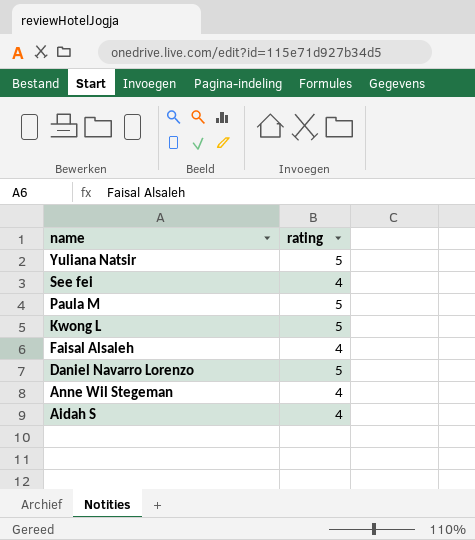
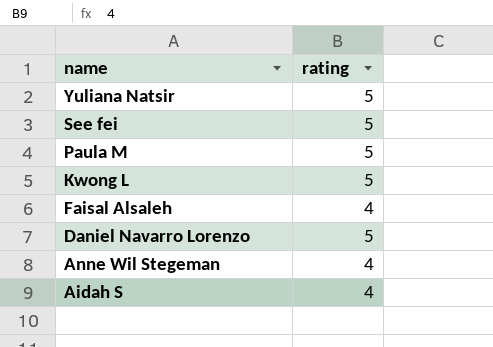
See fei | rating: 4 -> 5

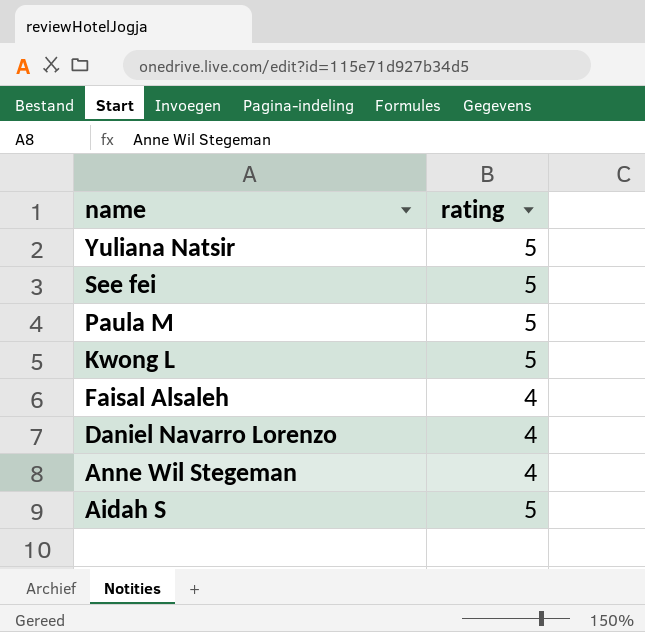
Daniel Navarro Lorenzo | rating: 5 -> 4
Aidah S | rating: 4 -> 5

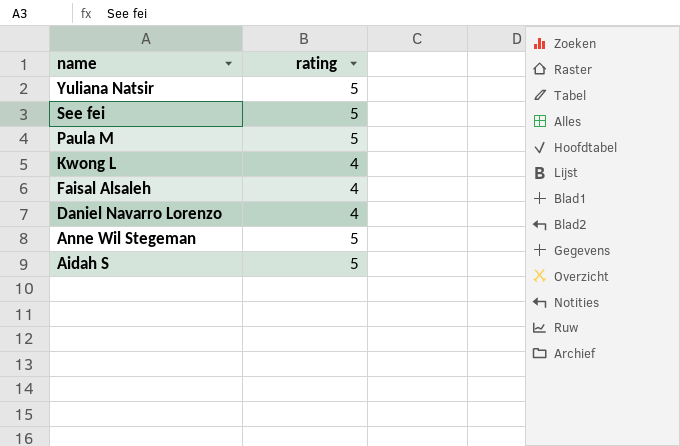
Kwong L | rating: 5 -> 4
Anne Wil Stegeman | rating: 4 -> 5

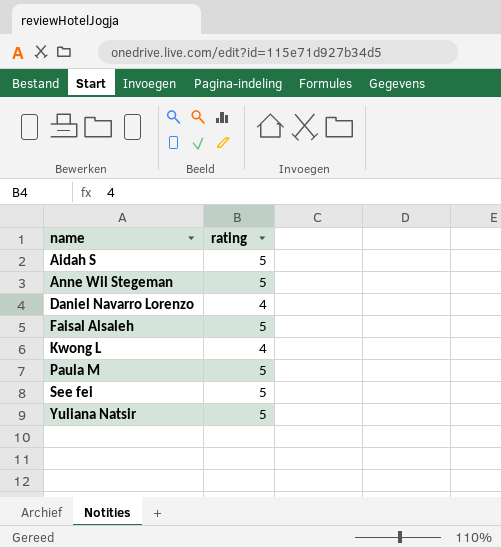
row order: name descending -> name ascending
Faisal Alsaleh | rating: 4 -> 5

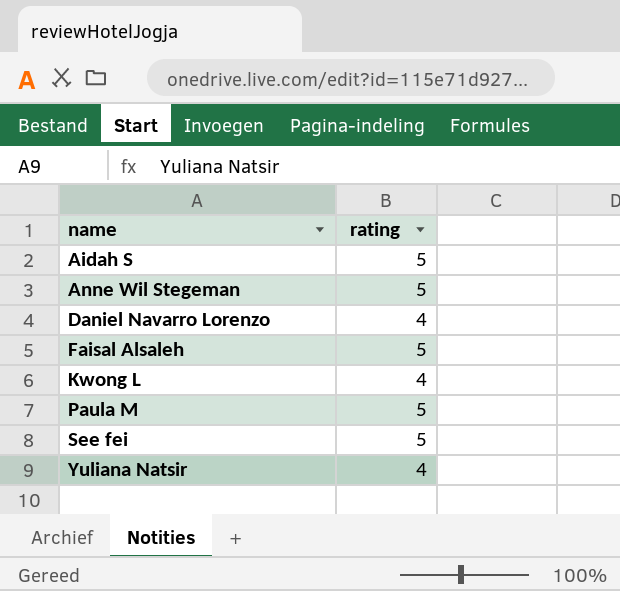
Yuliana Natsir | rating: 5 -> 4

